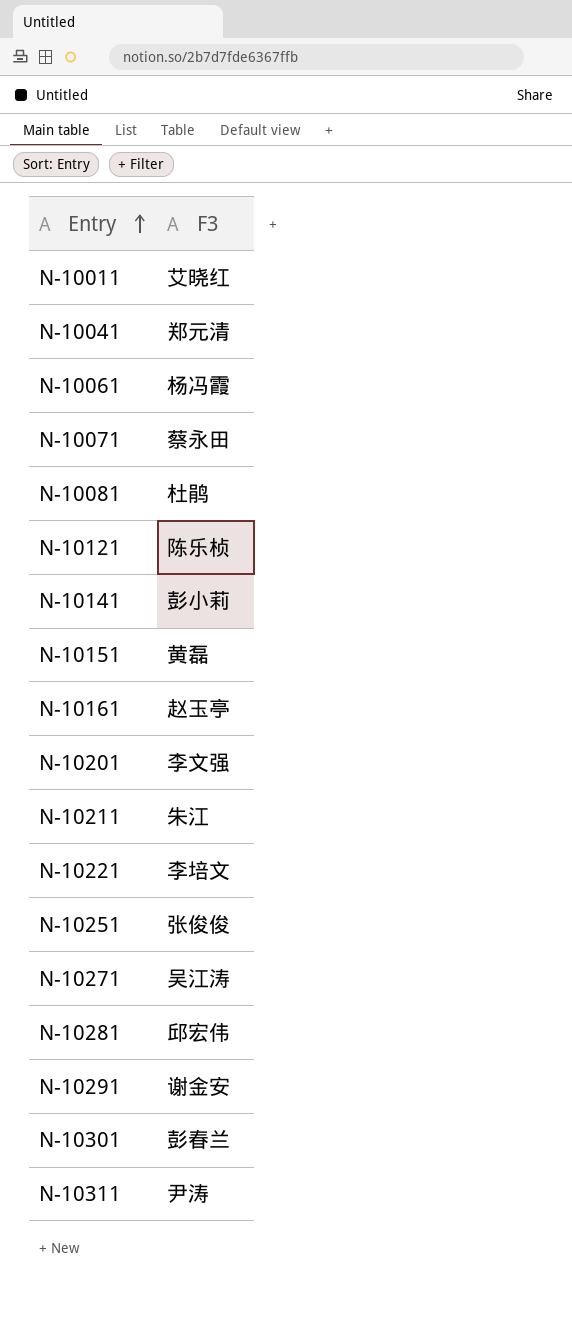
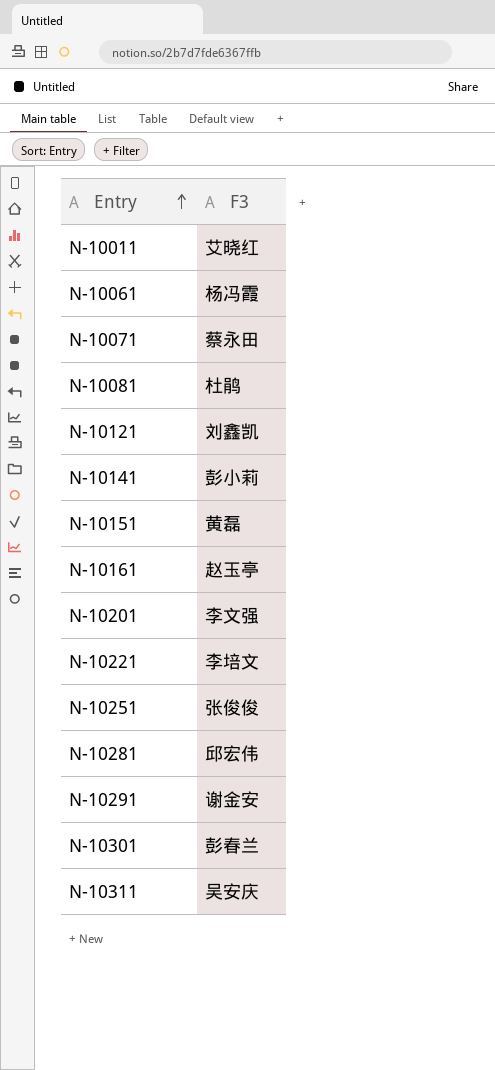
row N-10041: 郑元清 -> none
row N-10211: 朱江 -> none
row N-10271: 吴江涛 -> none
N-10121 | F3: 陈乐桢 -> 刘鑫凯
N-10311 | F3: 尹涛 -> 吴安庆

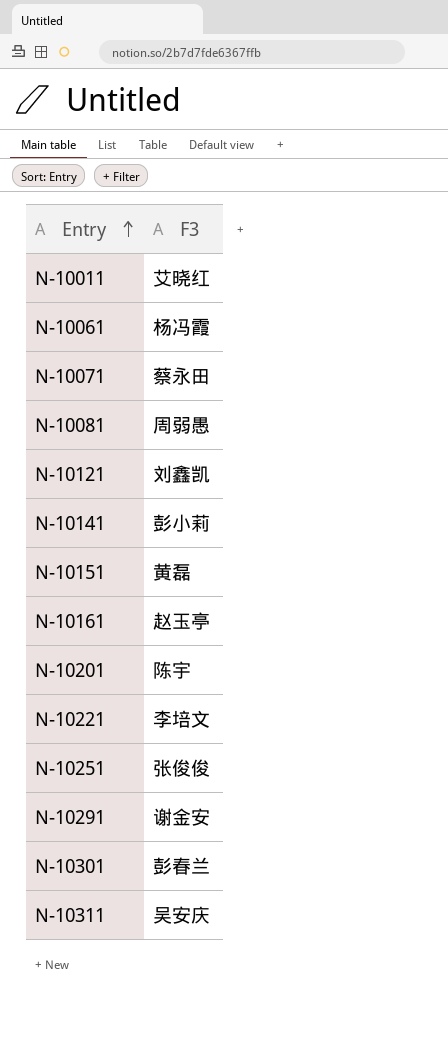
row N-10281: 邱宏伟 -> none
N-10081 | F3: 杜鹃 -> 周弱愚
N-10201 | F3: 李文强 -> 陈宇

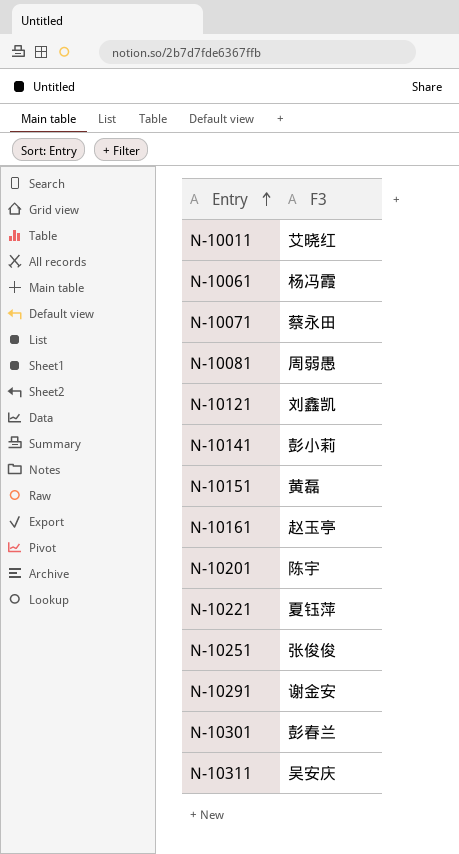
N-10221 | F3: 李培文 -> 夏钰萍

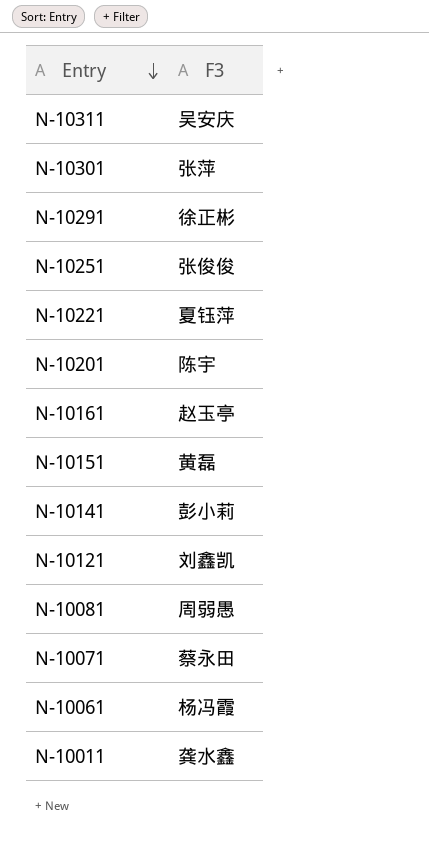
row order: Entry ascending -> Entry descending
N-10301 | F3: 彭春兰 -> 张萍
N-10291 | F3: 谢金安 -> 徐正彬
N-10011 | F3: 艾晓红 -> 龚水鑫

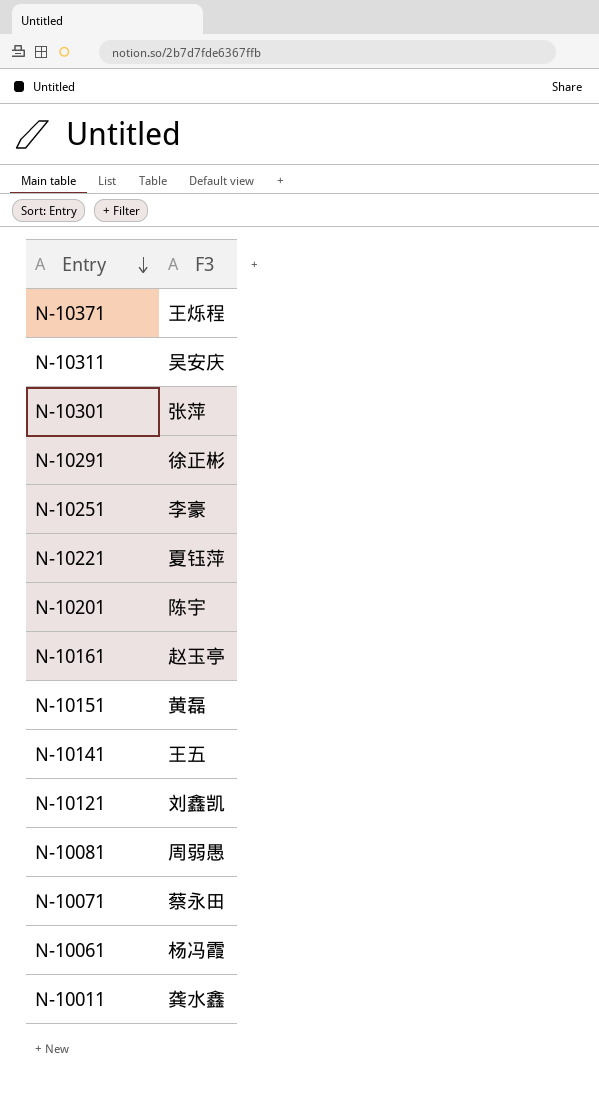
row N-10371: none -> 王烁程
N-10251 | F3: 张俊俊 -> 李豪
N-10141 | F3: 彭小莉 -> 王五

